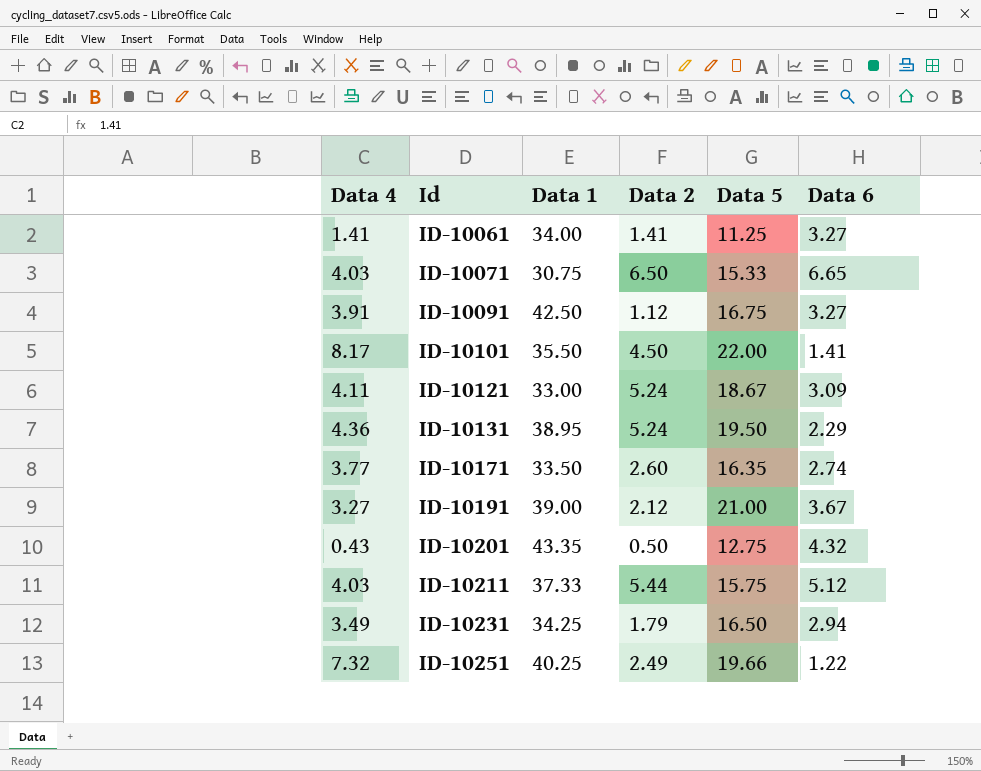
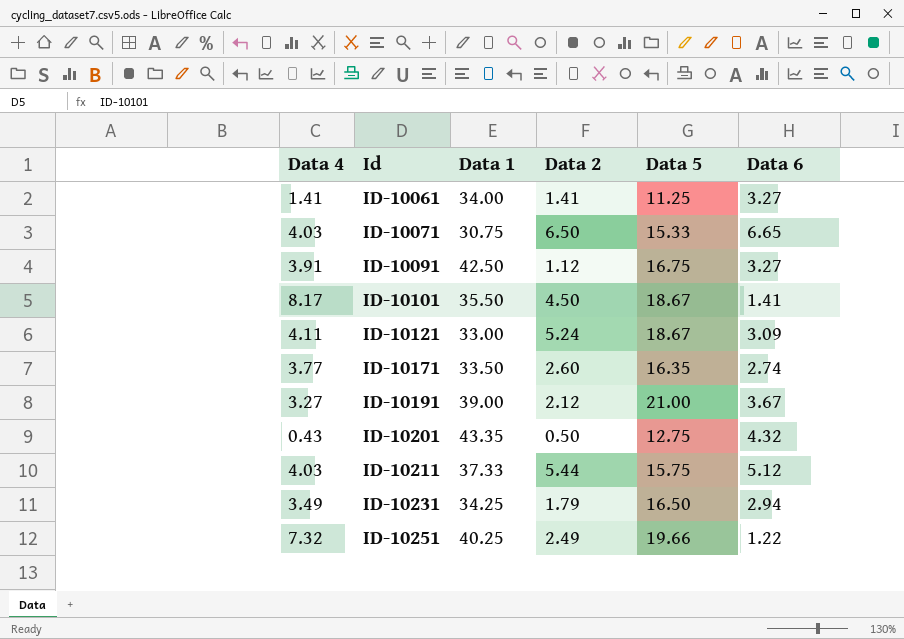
row ID-10131: 4.36 | 38.95 | 5.24 | 19.50 | 2.29 -> none
ID-10101 | Data 5: 22.00 -> 18.67

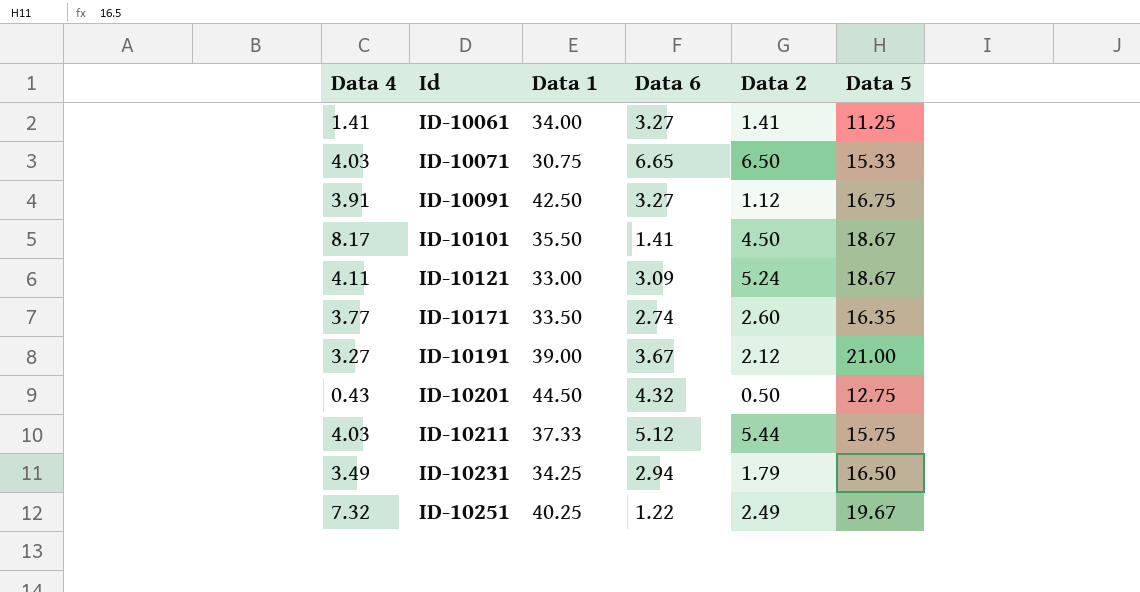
column Data 6 | position: 6 -> 4
ID-10201 | Data 1: 43.35 -> 44.50
ID-10251 | Data 5: 19.66 -> 19.67

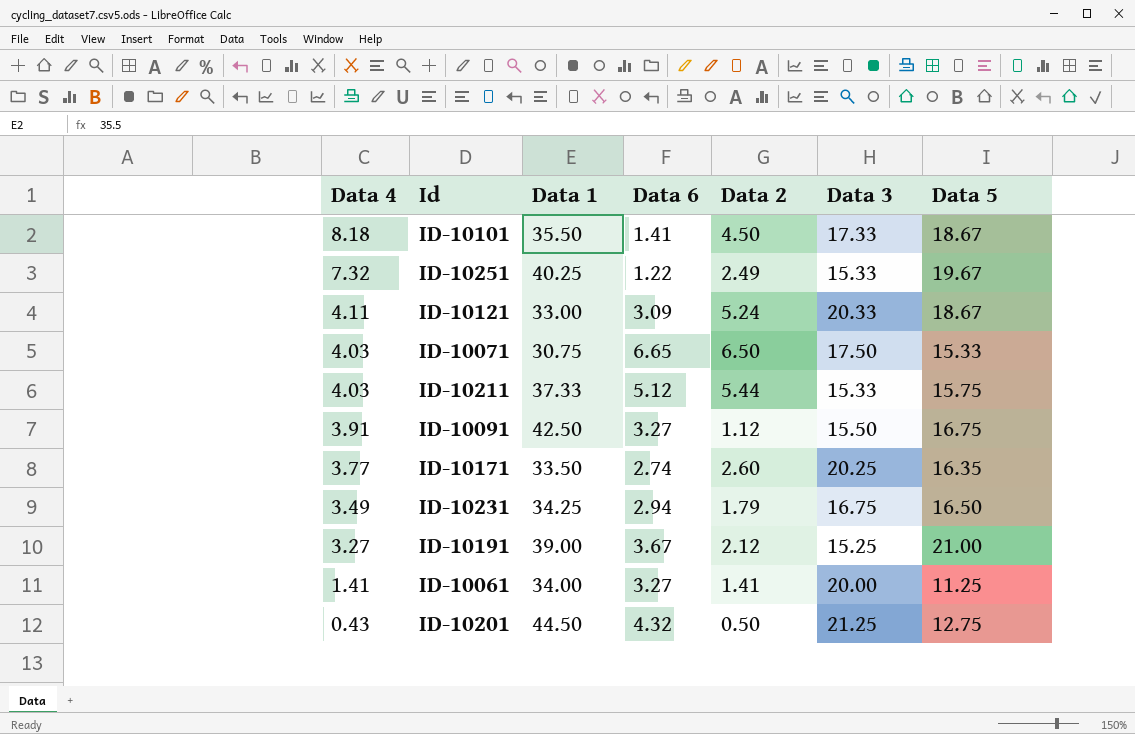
row order: Id ascending -> Data 4 descending
column Data 3 | position: none -> 6
ID-10101 | Data 4: 8.17 -> 8.18

